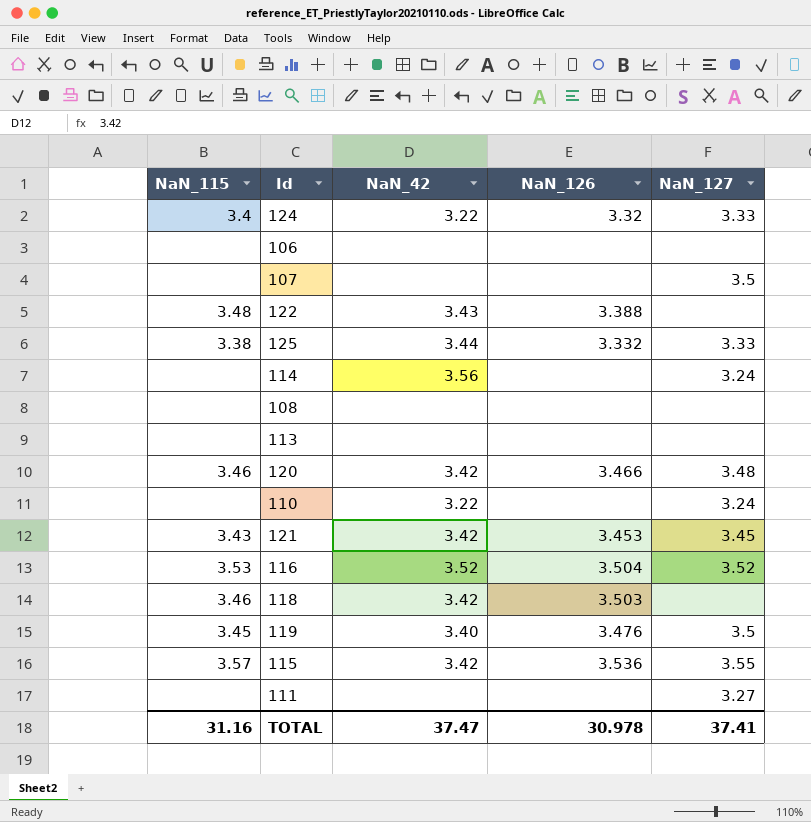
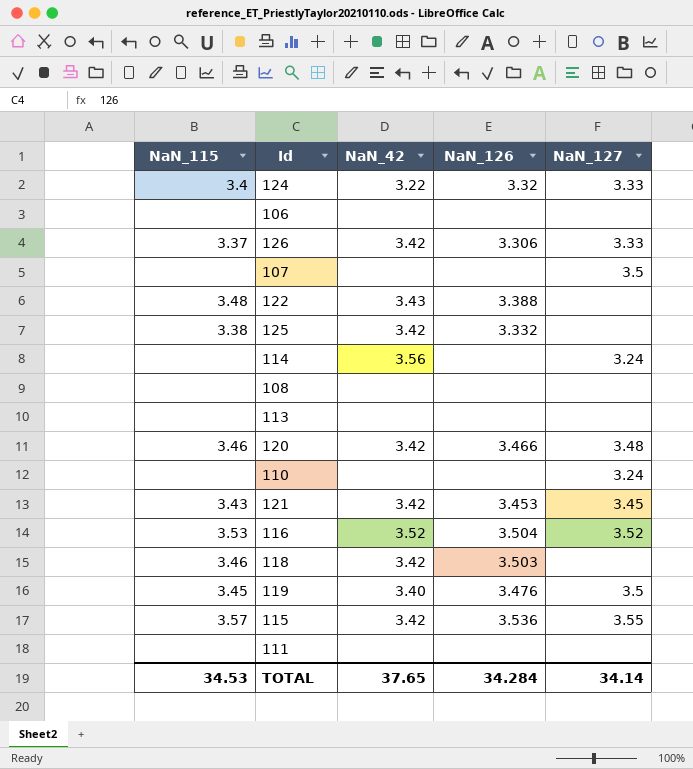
row 126: none -> 3.37 | 3.42 | 3.306 | 3.33
125 | NaN_42: 3.44 -> 3.42
125 | NaN_127: 3.33 -> none
110 | NaN_42: 3.22 -> none
111 | NaN_127: 3.27 -> none
TOTAL | NaN_115: 31.16 -> 34.53
TOTAL | NaN_42: 37.47 -> 37.65
TOTAL | NaN_126: 30.978 -> 34.284
TOTAL | NaN_127: 37.41 -> 34.14

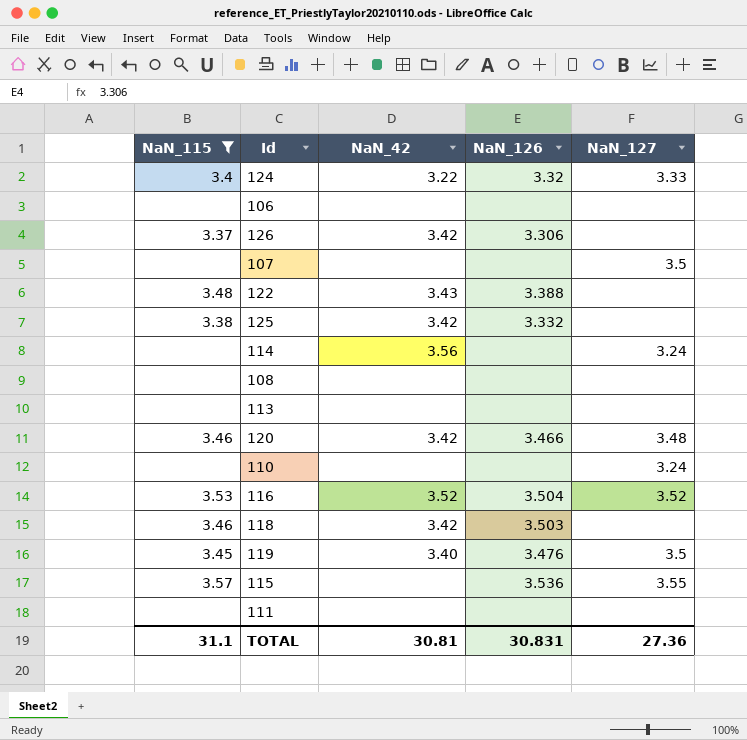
filter: none -> NaN_115 != 3.43
126 | NaN_127: 3.33 -> none
115 | NaN_42: 3.42 -> none
TOTAL | NaN_115: 34.53 -> 31.1
TOTAL | NaN_42: 37.65 -> 30.81
TOTAL | NaN_126: 34.284 -> 30.831
TOTAL | NaN_127: 34.14 -> 27.36

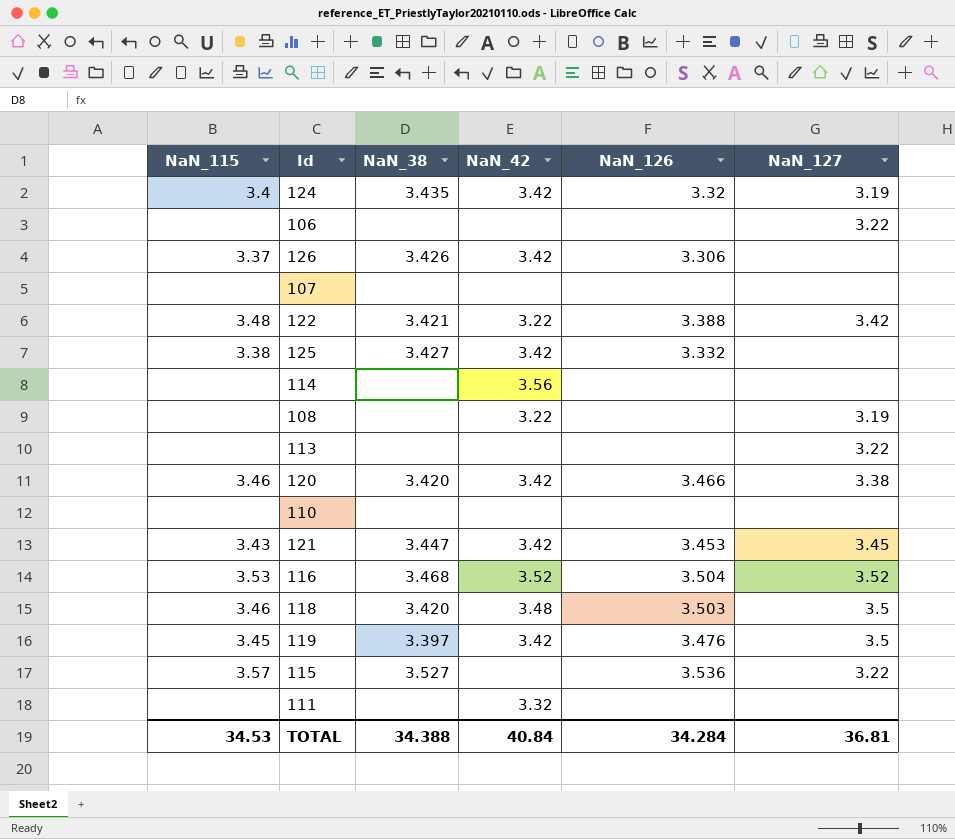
filter: NaN_115 != 3.43 -> none
column NaN_38 | position: none -> 3
124 | NaN_42: 3.22 -> 3.42
124 | NaN_127: 3.33 -> 3.19
106 | NaN_127: none -> 3.22
107 | NaN_127: 3.5 -> none
122 | NaN_42: 3.43 -> 3.22
122 | NaN_127: none -> 3.42
114 | NaN_127: 3.24 -> none
108 | NaN_42: none -> 3.22
108 | NaN_127: none -> 3.19
113 | NaN_127: none -> 3.22
120 | NaN_127: 3.48 -> 3.38
110 | NaN_127: 3.24 -> none
118 | NaN_42: 3.42 -> 3.48
118 | NaN_127: none -> 3.5
119 | NaN_42: 3.40 -> 3.42
115 | NaN_127: 3.55 -> 3.22
111 | NaN_42: none -> 3.32
TOTAL | NaN_115: 31.1 -> 34.53
TOTAL | NaN_42: 30.81 -> 40.84
TOTAL | NaN_126: 30.831 -> 34.284
TOTAL | NaN_127: 27.36 -> 36.81

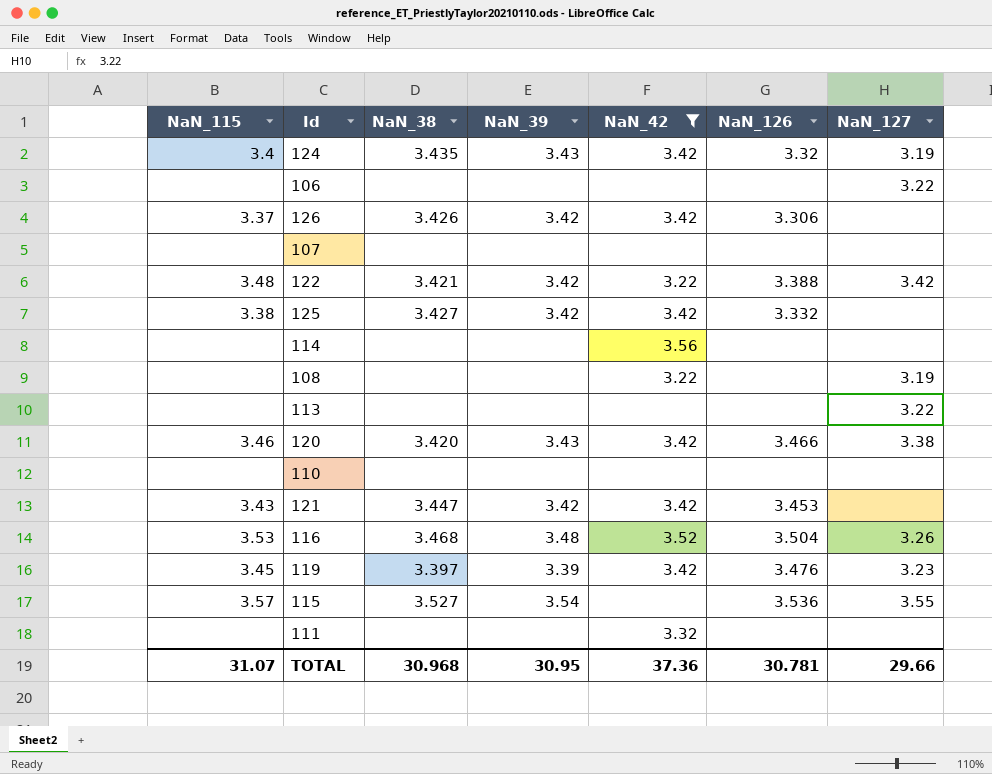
filter: none -> NaN_42 != 3.48
column NaN_39 | position: none -> 4
121 | NaN_127: 3.45 -> none
116 | NaN_127: 3.52 -> 3.26
119 | NaN_127: 3.5 -> 3.23
115 | NaN_127: 3.22 -> 3.55
TOTAL | NaN_115: 34.53 -> 31.07
TOTAL | NaN_38: 34.388 -> 30.968
TOTAL | NaN_42: 40.84 -> 37.36
TOTAL | NaN_126: 34.284 -> 30.781
TOTAL | NaN_127: 36.81 -> 29.66

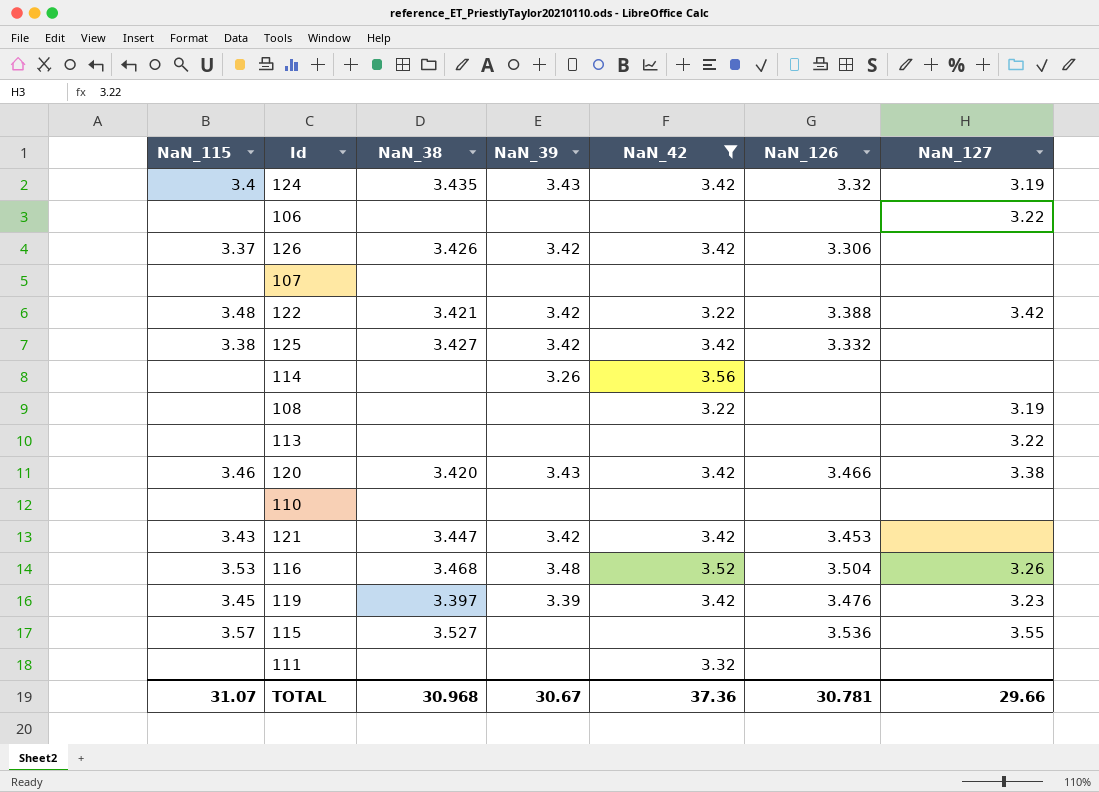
114 | NaN_39: none -> 3.26
115 | NaN_39: 3.54 -> none
TOTAL | NaN_39: 30.95 -> 30.67

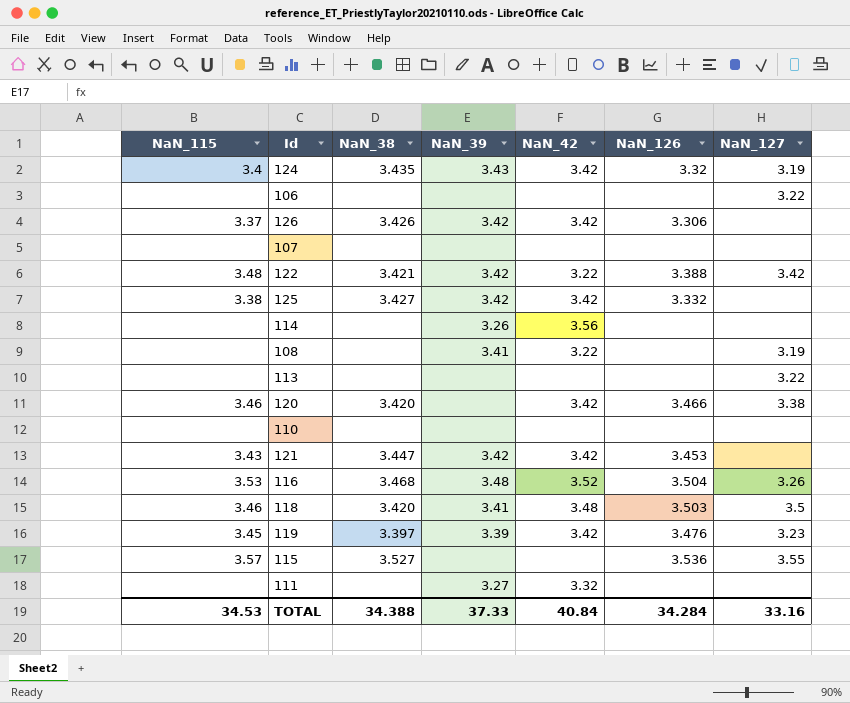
filter: NaN_42 != 3.48 -> none
108 | NaN_39: none -> 3.41
120 | NaN_39: 3.43 -> none
111 | NaN_39: none -> 3.27
TOTAL | NaN_115: 31.07 -> 34.53
TOTAL | NaN_38: 30.968 -> 34.388
TOTAL | NaN_39: 30.67 -> 37.33
TOTAL | NaN_42: 37.36 -> 40.84
TOTAL | NaN_126: 30.781 -> 34.284
TOTAL | NaN_127: 29.66 -> 33.16

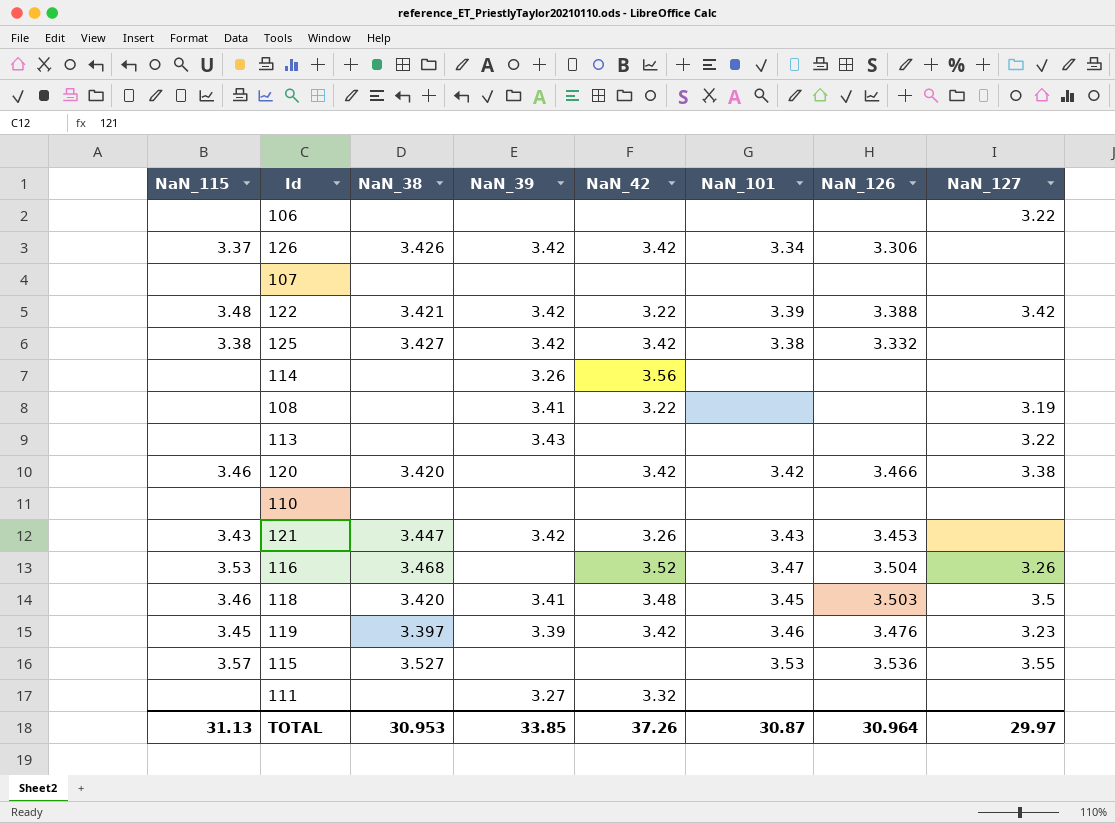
column NaN_101 | position: none -> 6
row 124: 3.4 | 3.435 | 3.43 | 3.42 | 3.32 | 3.19 -> none
113 | NaN_39: none -> 3.43
121 | NaN_42: 3.42 -> 3.26
116 | NaN_39: 3.48 -> none
TOTAL | NaN_115: 34.53 -> 31.13
TOTAL | NaN_38: 34.388 -> 30.953
TOTAL | NaN_39: 37.33 -> 33.85
TOTAL | NaN_42: 40.84 -> 37.26
TOTAL | NaN_126: 34.284 -> 30.964
TOTAL | NaN_127: 33.16 -> 29.97

